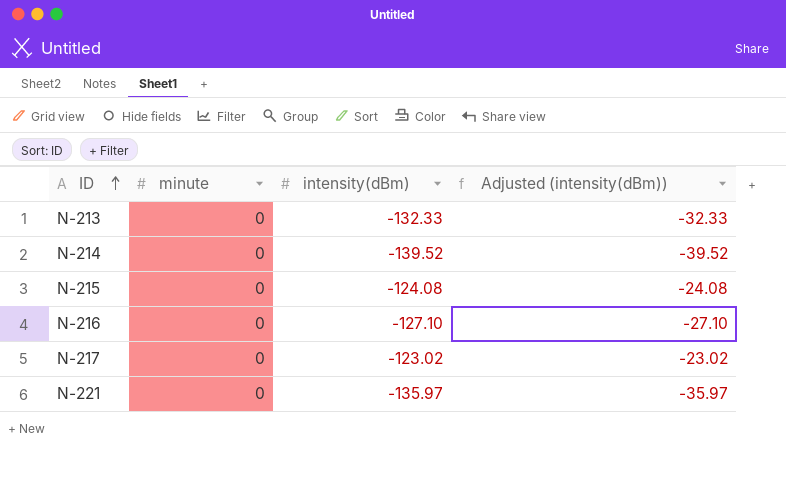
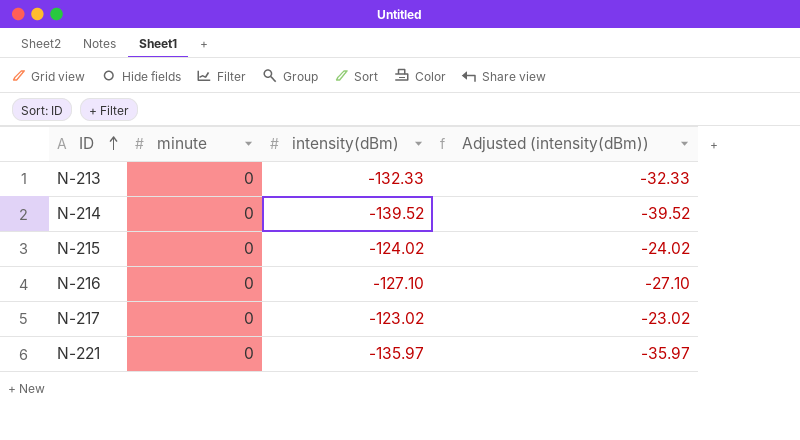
N-215 | intensity(dBm): -124.08 -> -124.02
N-215 | Adjusted (intensity(dBm)): -24.08 -> -24.02

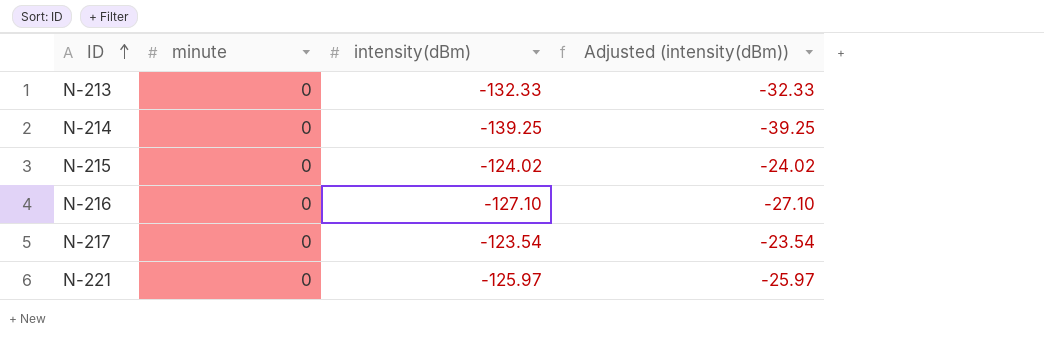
N-214 | intensity(dBm): -139.52 -> -139.25
N-214 | Adjusted (intensity(dBm)): -39.52 -> -39.25
N-217 | intensity(dBm): -123.02 -> -123.54
N-217 | Adjusted (intensity(dBm)): -23.02 -> -23.54
N-221 | intensity(dBm): -135.97 -> -125.97
N-221 | Adjusted (intensity(dBm)): -35.97 -> -25.97

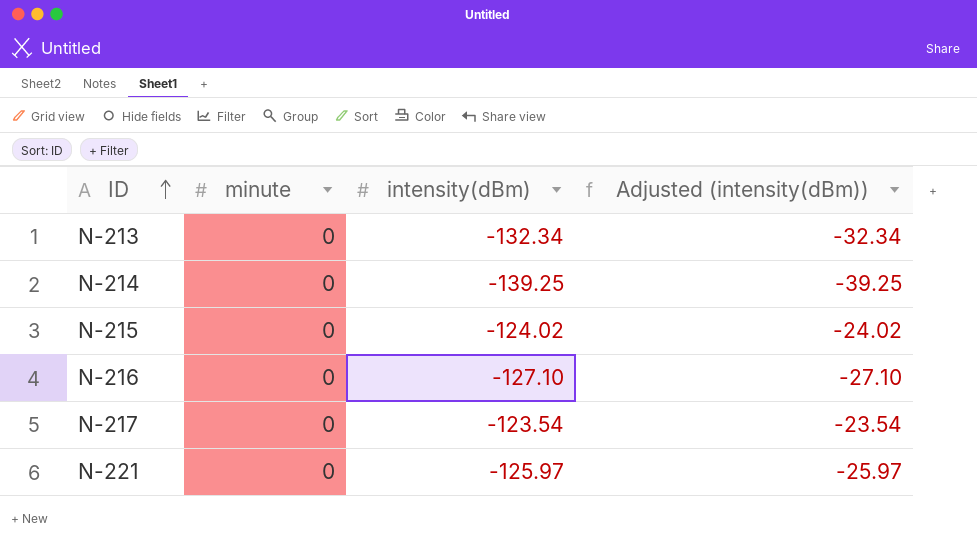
N-213 | intensity(dBm): -132.33 -> -132.34
N-213 | Adjusted (intensity(dBm)): -32.33 -> -32.34

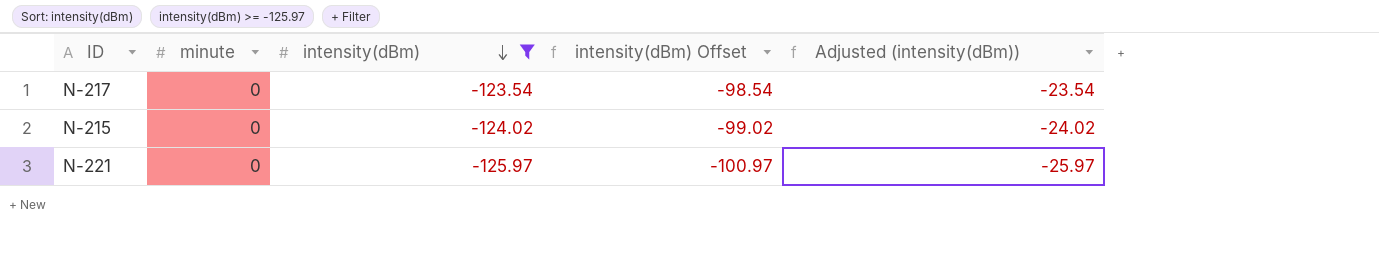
filter: none -> intensity(dBm) >= -125.97
row order: ID ascending -> intensity(dBm) descending
column intensity(dBm) Offset | formula: none -> [intensity(dBm)] + 25

